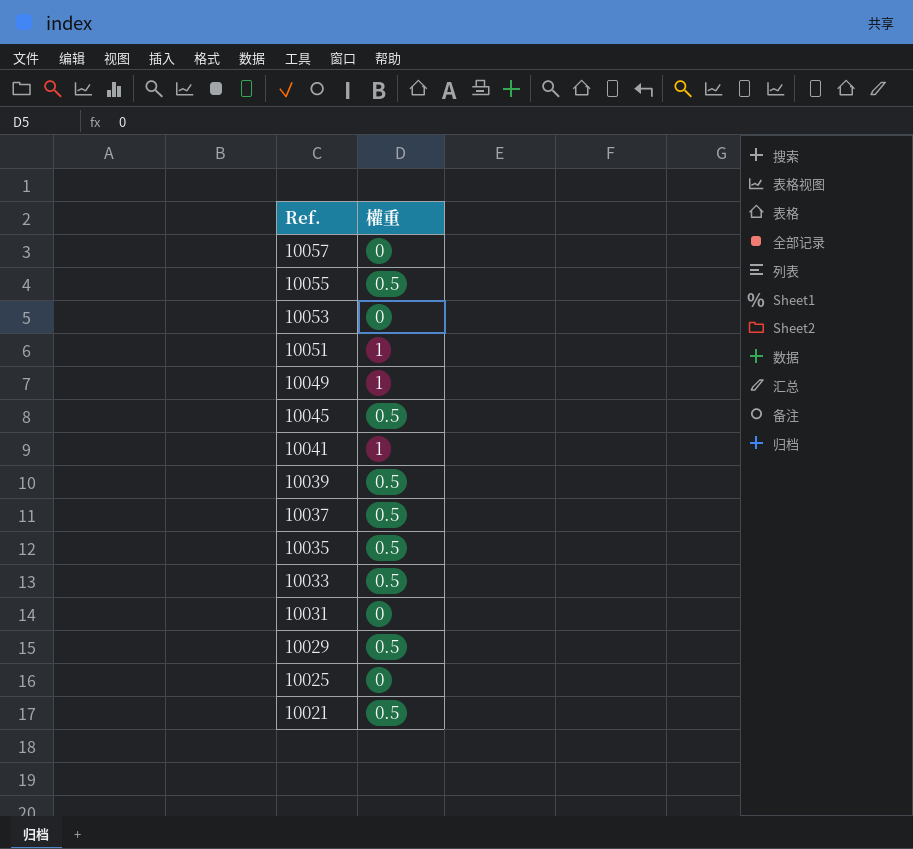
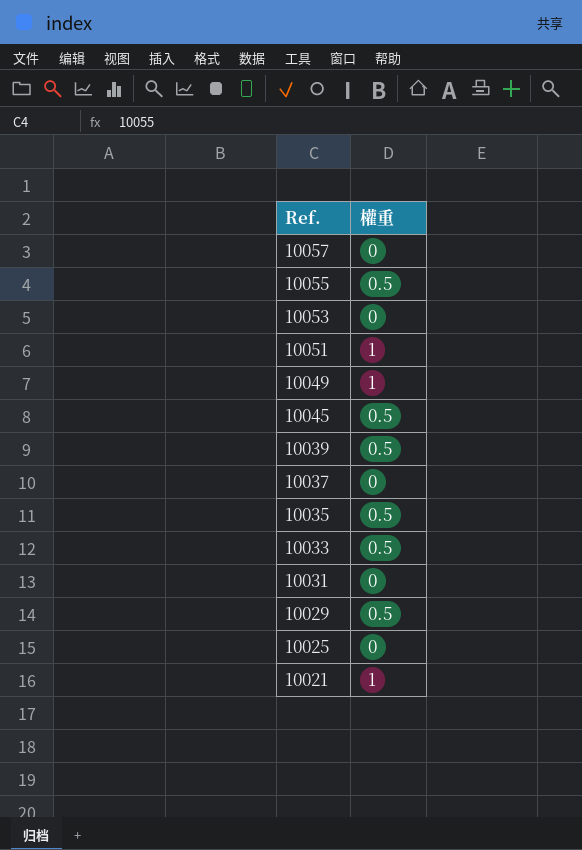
row 10041: 1 -> none
10037 | 權重: 0.5 -> 0
10021 | 權重: 0.5 -> 1

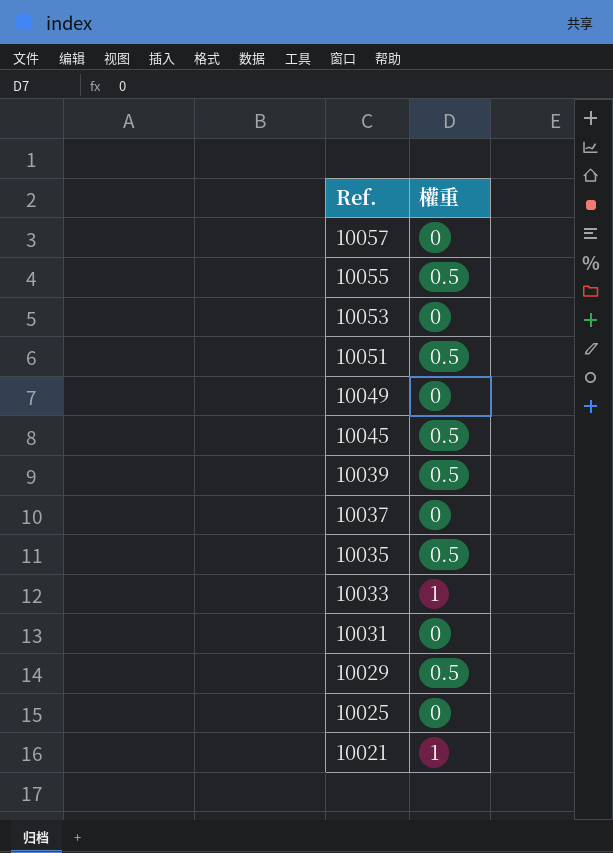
10051 | 權重: 1 -> 0.5
10049 | 權重: 1 -> 0
10033 | 權重: 0.5 -> 1

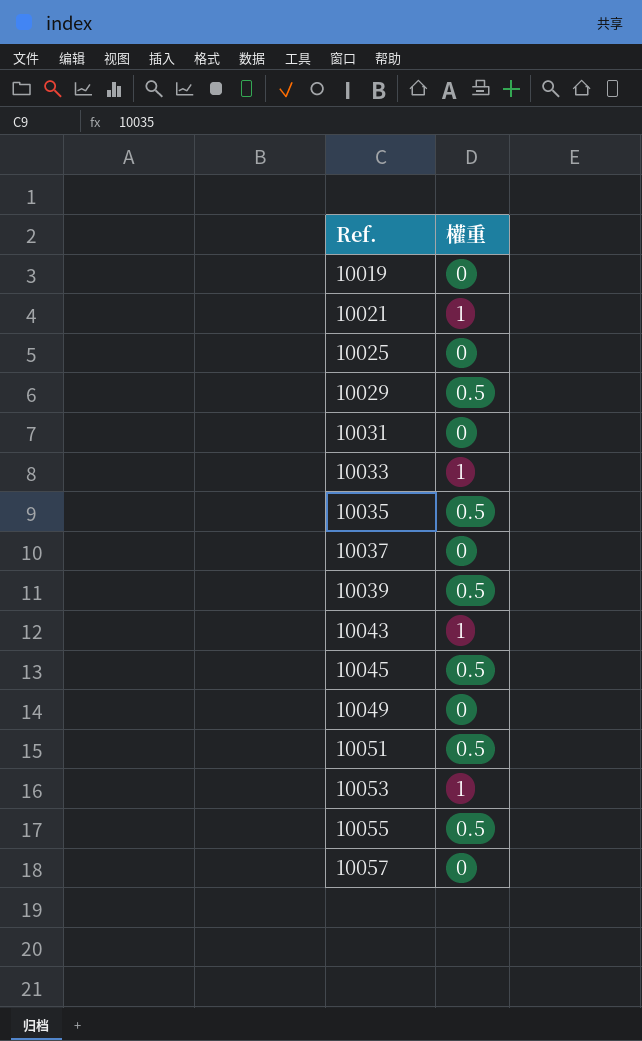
row order: Ref. descending -> Ref. ascending
row 10019: none -> 0
row 10043: none -> 1
10053 | 權重: 0 -> 1

